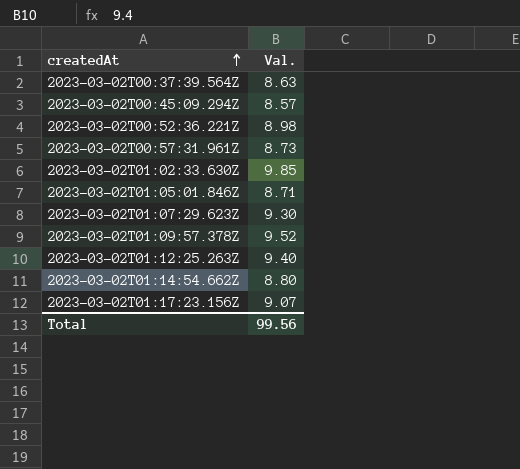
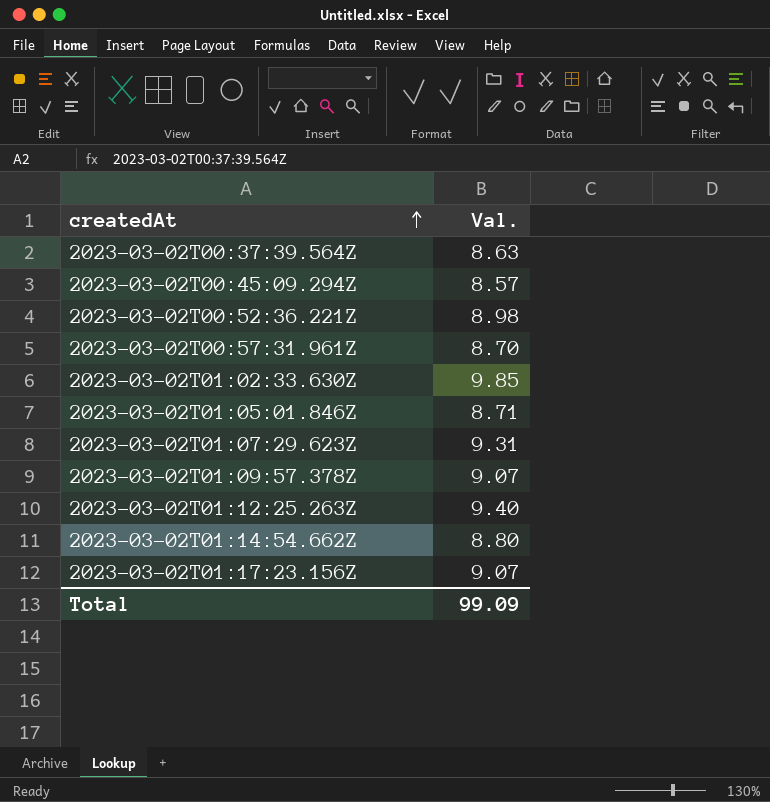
2023-03-02T00:57:31.961Z | Val.: 8.73 -> 8.70
2023-03-02T01:07:29.623Z | Val.: 9.30 -> 9.31
2023-03-02T01:09:57.378Z | Val.: 9.52 -> 9.07
Total | Val.: 99.56 -> 99.09

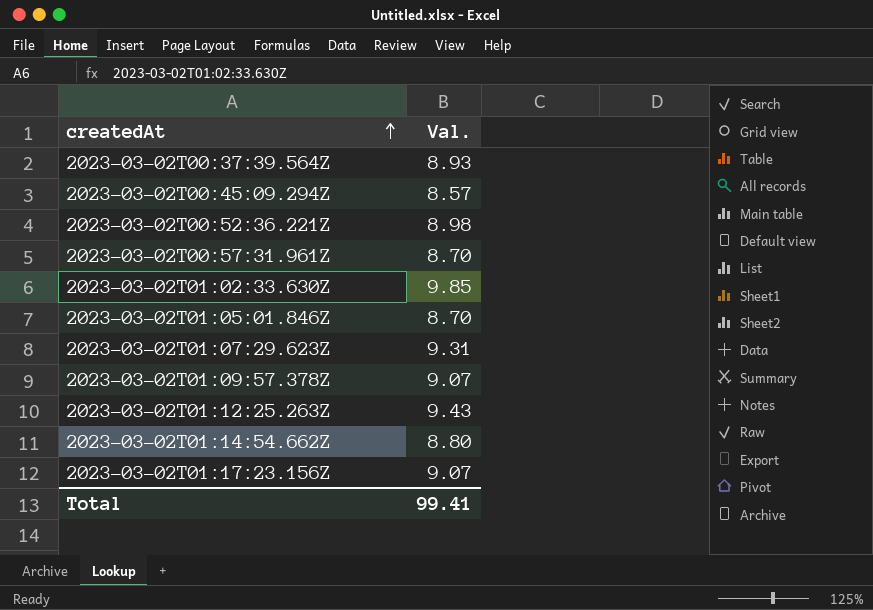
2023-03-02T00:37:39.564Z | Val.: 8.63 -> 8.93
2023-03-02T01:05:01.846Z | Val.: 8.71 -> 8.70
2023-03-02T01:12:25.263Z | Val.: 9.40 -> 9.43
Total | Val.: 99.09 -> 99.41

